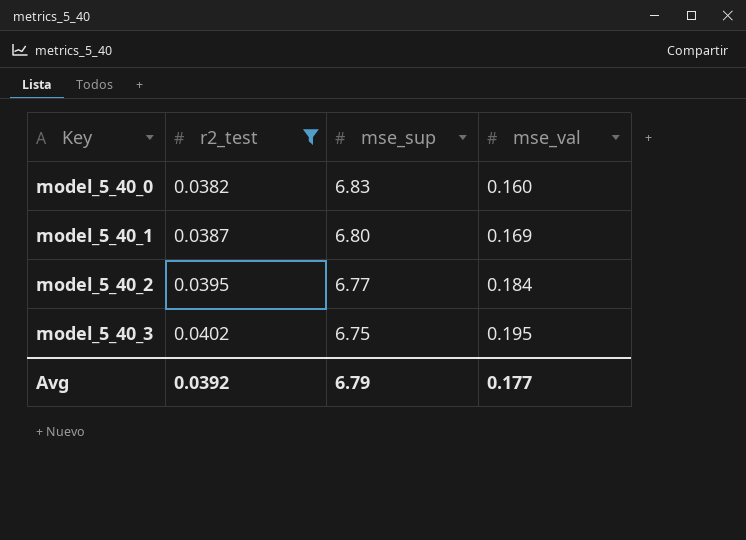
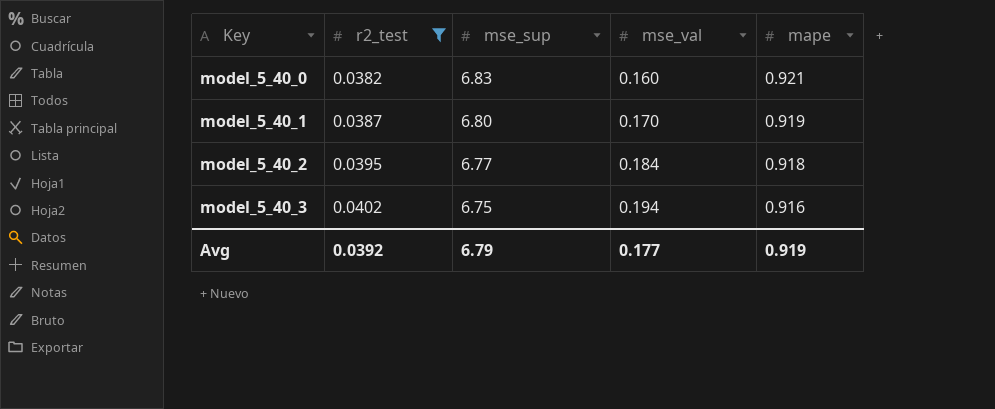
column mape | position: none -> 5
model_5_40_1 | mse_val: 0.169 -> 0.170
model_5_40_3 | mse_val: 0.195 -> 0.194

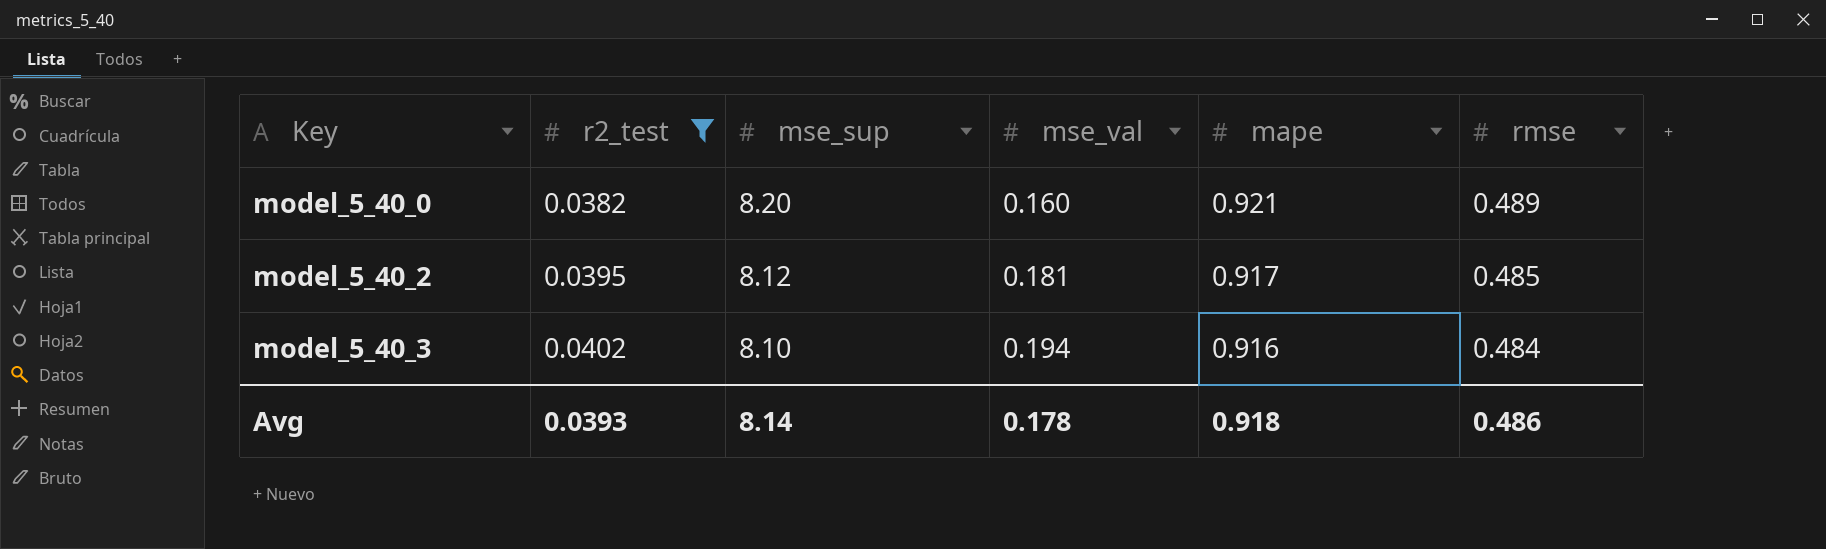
column rmse | position: none -> 6
row model_5_40_1: 0.0387 | 6.80 | 0.170 | 0.919 -> none
model_5_40_0 | mse_sup: 6.83 -> 8.20
model_5_40_2 | mse_sup: 6.77 -> 8.12
model_5_40_2 | mse_val: 0.184 -> 0.181
model_5_40_2 | mape: 0.918 -> 0.917
model_5_40_3 | mse_sup: 6.75 -> 8.10
Avg | r2_test: 0.0392 -> 0.0393
Avg | mse_sup: 6.79 -> 8.14
Avg | mse_val: 0.177 -> 0.178
Avg | mape: 0.919 -> 0.918

